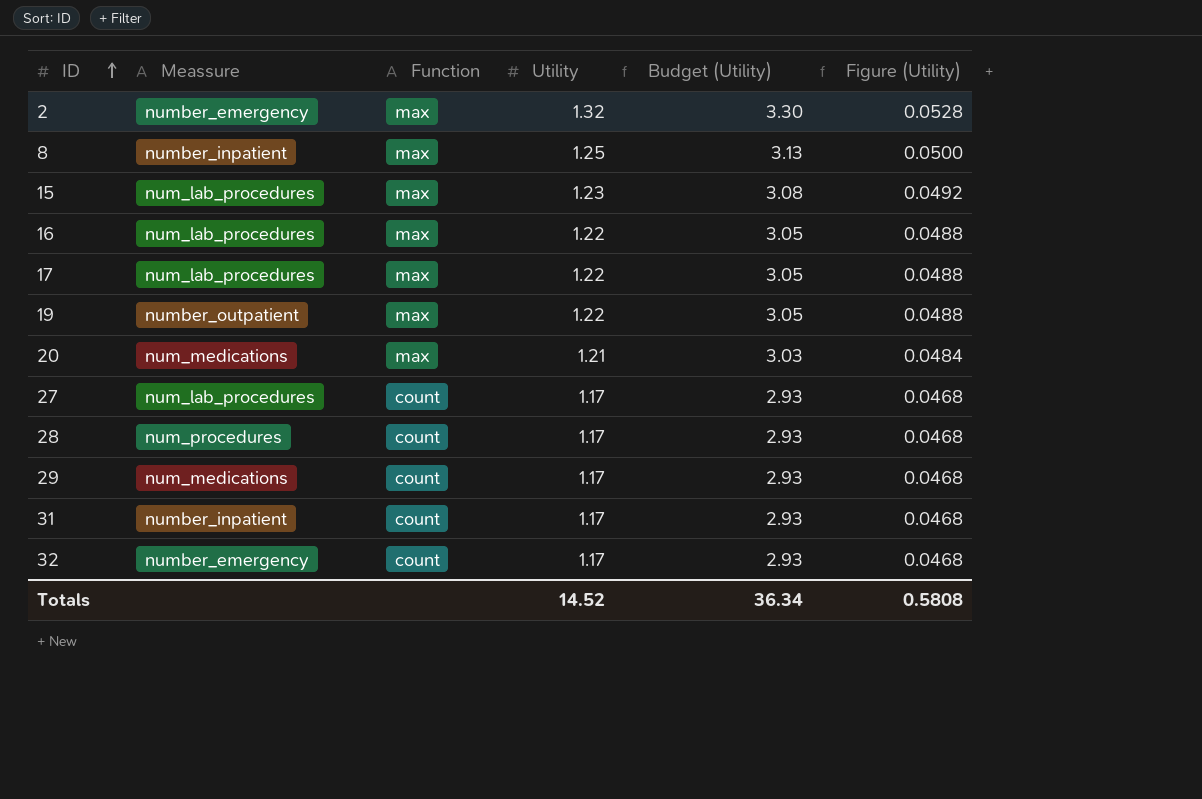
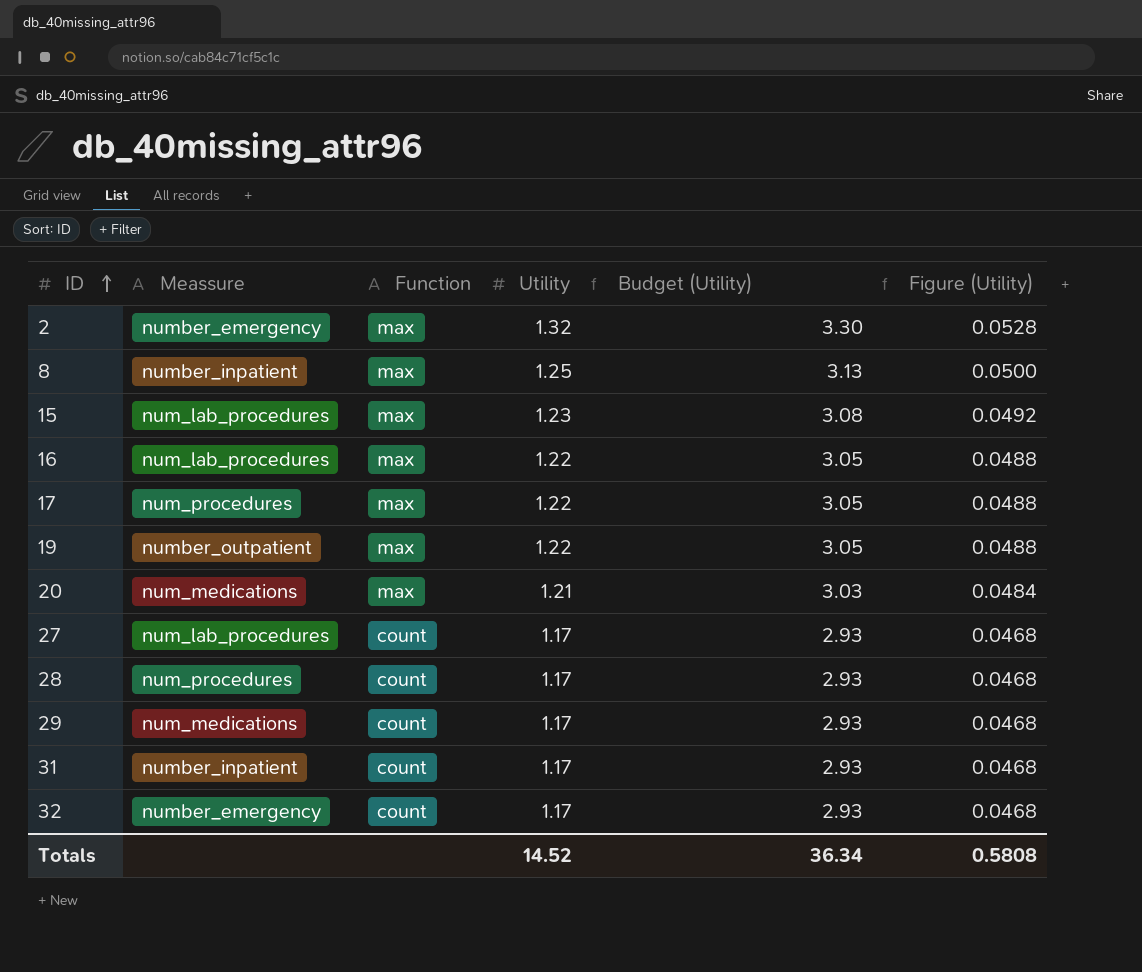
17 | Meassure: num_lab_procedures -> num_procedures

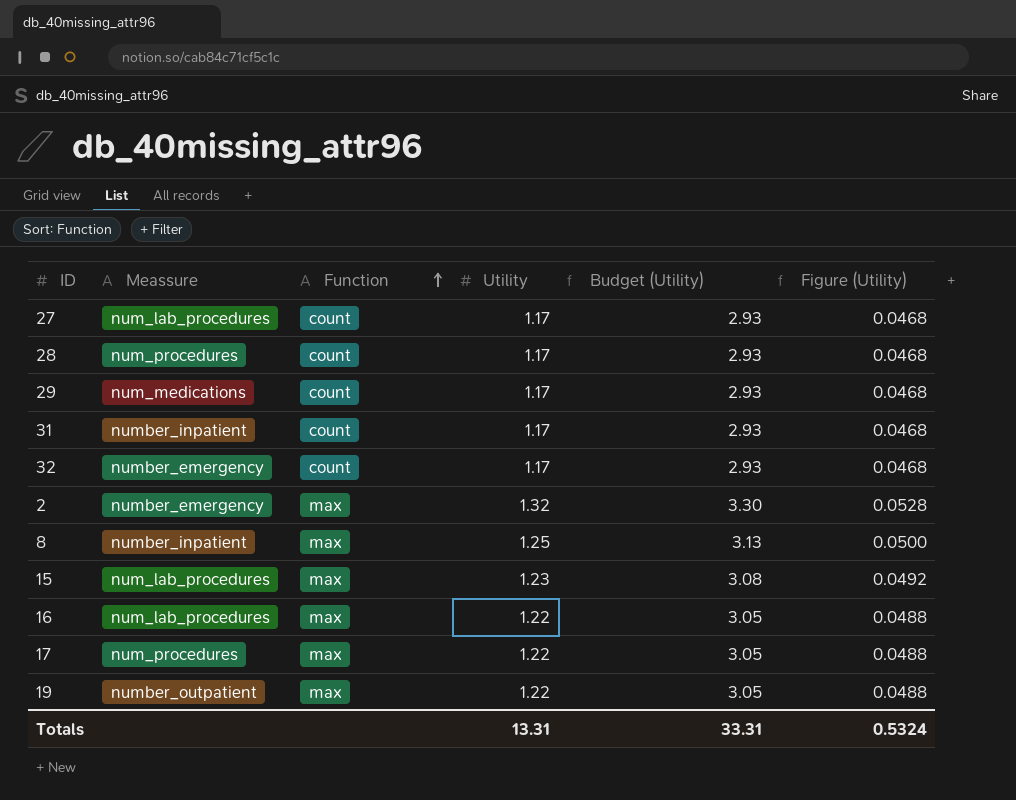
row order: ID ascending -> Function ascending
row 20: num_medications | max | 1.21 | 3.03 | 0.0484 -> none
Totals | Utility: 14.52 -> 13.31
Totals | Budget (Utility): 36.34 -> 33.31
Totals | Figure (Utility): 0.5808 -> 0.5324

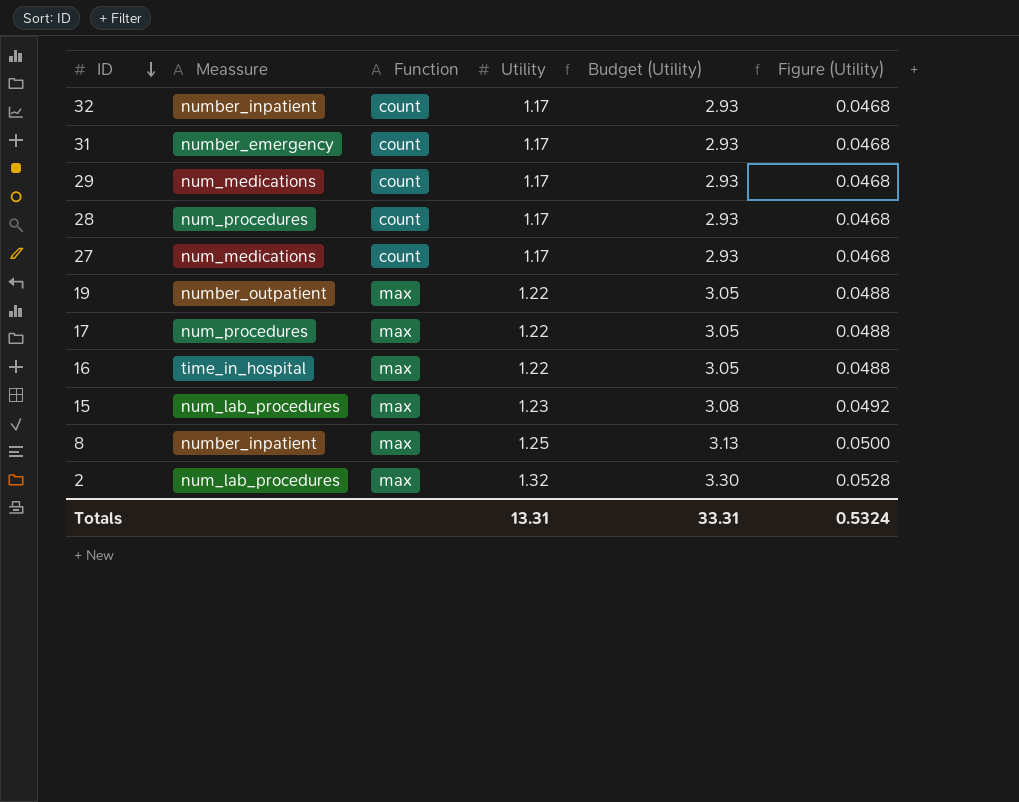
row order: Function ascending -> ID descending
32 | Meassure: number_emergency -> number_inpatient
31 | Meassure: number_inpatient -> number_emergency
27 | Meassure: num_lab_procedures -> num_medications
16 | Meassure: num_lab_procedures -> time_in_hospital
2 | Meassure: number_emergency -> num_lab_procedures

